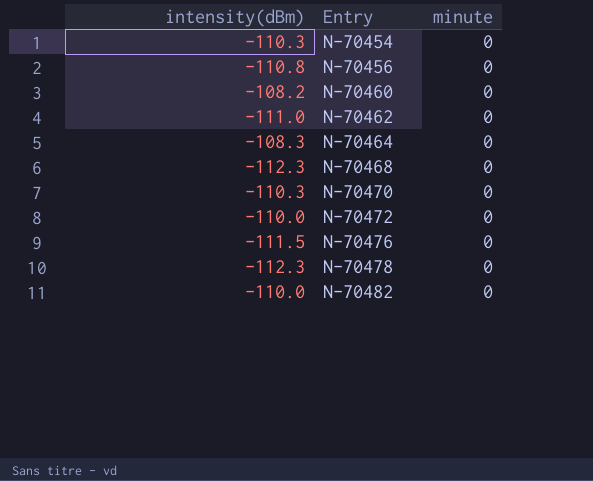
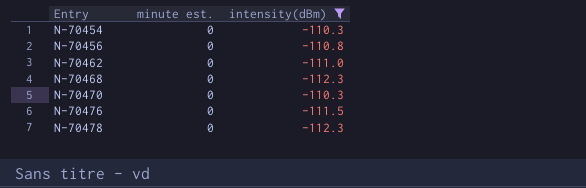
filter: none -> intensity(dBm) <= -110.3
column name: minute -> minute est.
column intensity(dBm) | position: 1 -> 3

